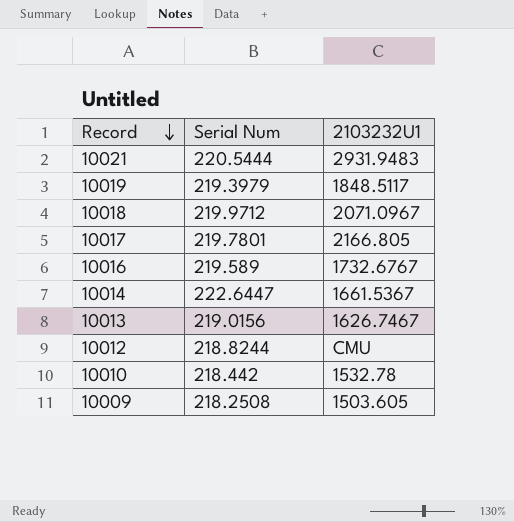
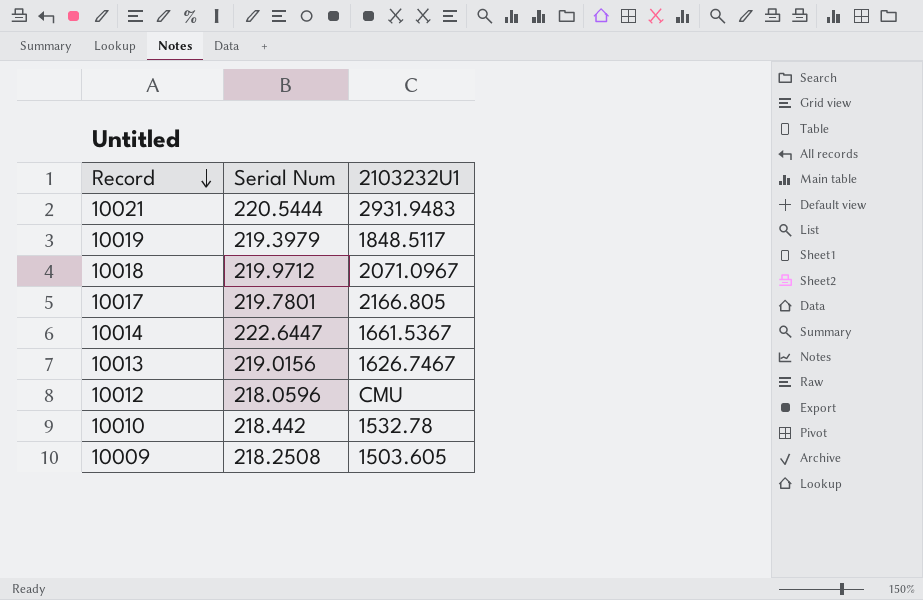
row 10016: 219.589 | 1732.6767 -> none
10012 | Serial Num: 218.8244 -> 218.0596

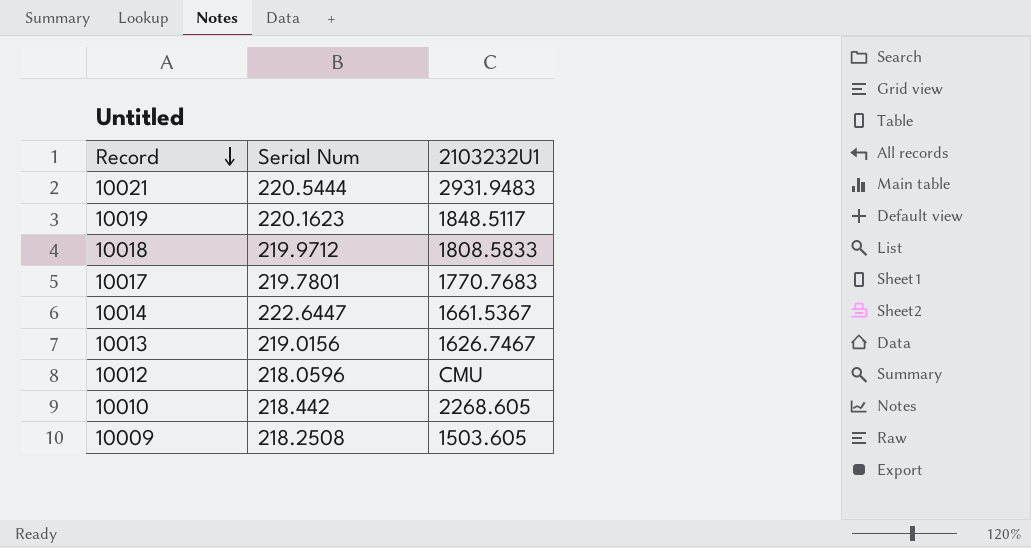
10019 | Serial Num: 219.3979 -> 220.1623
10018 | 2103232U1: 2071.0967 -> 1808.5833
10017 | 2103232U1: 2166.805 -> 1770.7683
10010 | 2103232U1: 1532.78 -> 2268.605

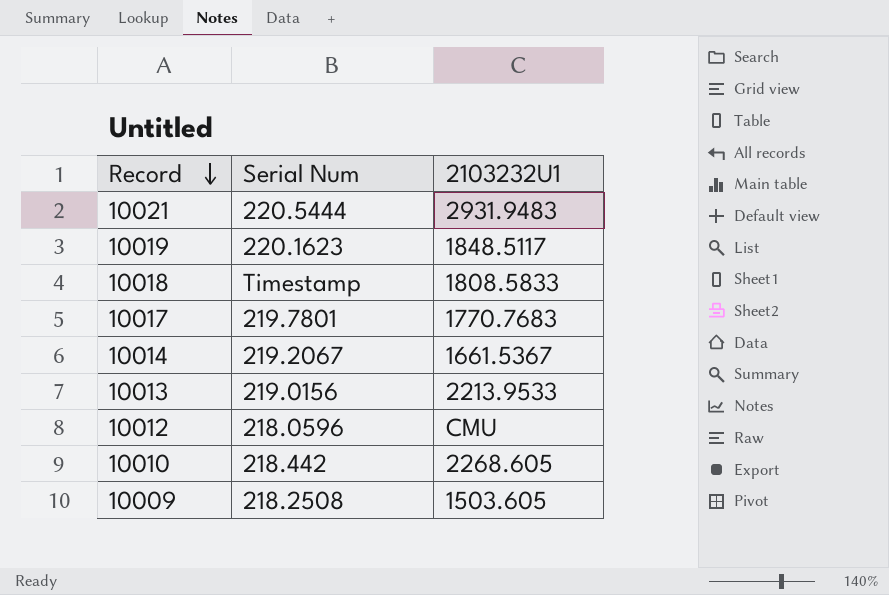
10018 | Serial Num: 219.9712 -> Timestamp
10014 | Serial Num: 222.6447 -> 219.2067
10013 | 2103232U1: 1626.7467 -> 2213.9533

